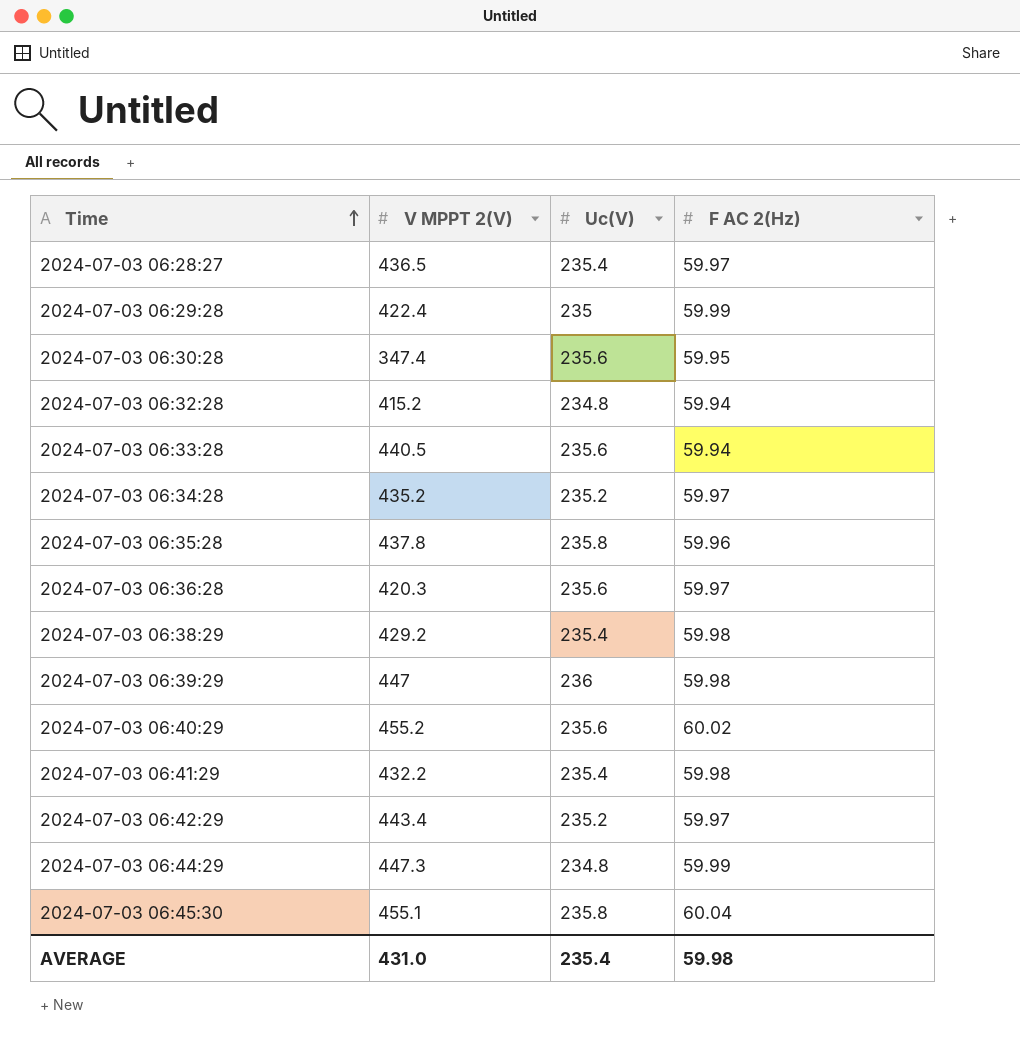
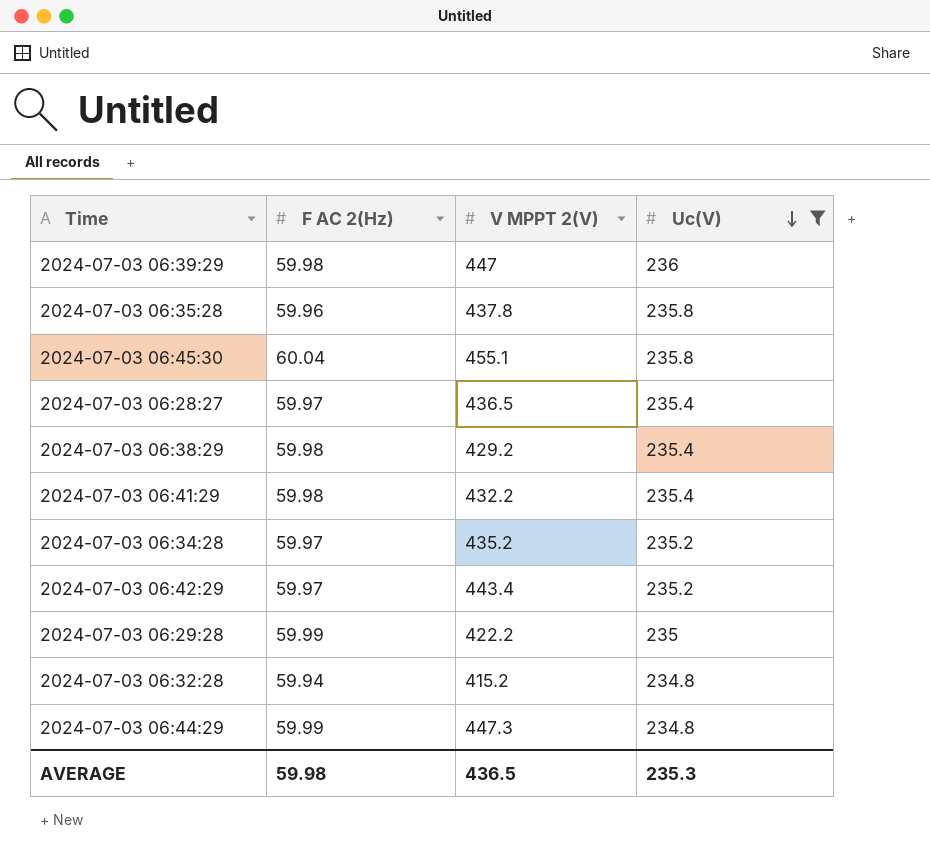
filter: none -> Uc(V) != 235.6
row order: Time ascending -> Uc(V) descending
column F AC 2(Hz) | position: 4 -> 2
2024-07-03 06:29:28 | V MPPT 2(V): 422.4 -> 422.2
AVERAGE | V MPPT 2(V): 431.0 -> 436.5
AVERAGE | Uc(V): 235.4 -> 235.3

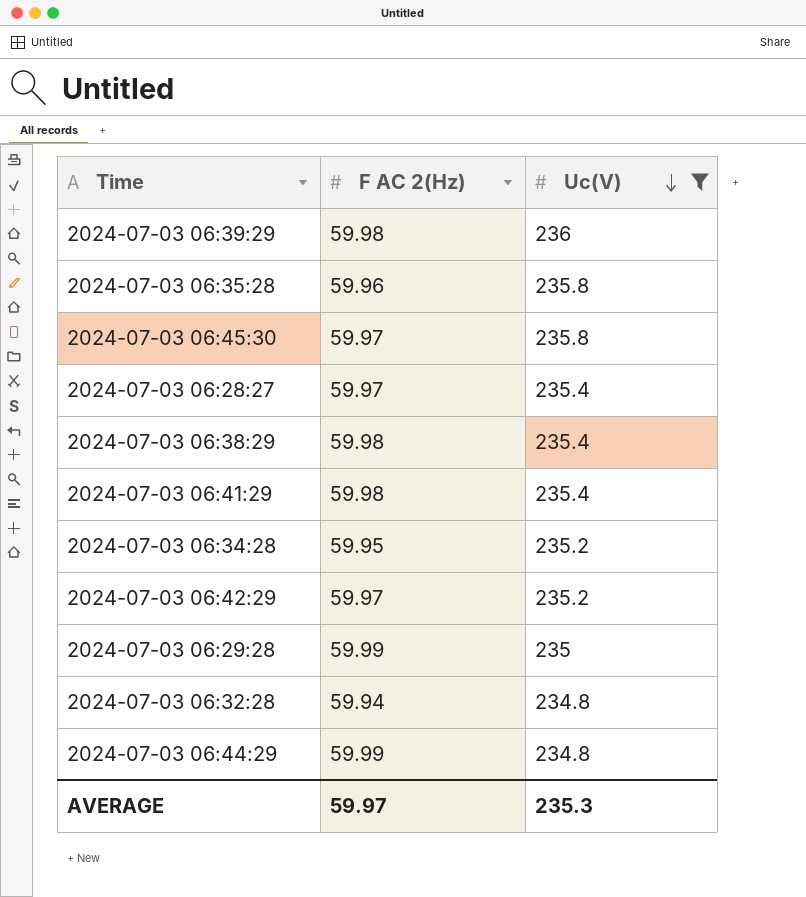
column V MPPT 2(V) | position: 3 -> none
2024-07-03 06:45:30 | F AC 2(Hz): 60.04 -> 59.97
2024-07-03 06:34:28 | F AC 2(Hz): 59.97 -> 59.95
AVERAGE | F AC 2(Hz): 59.98 -> 59.97

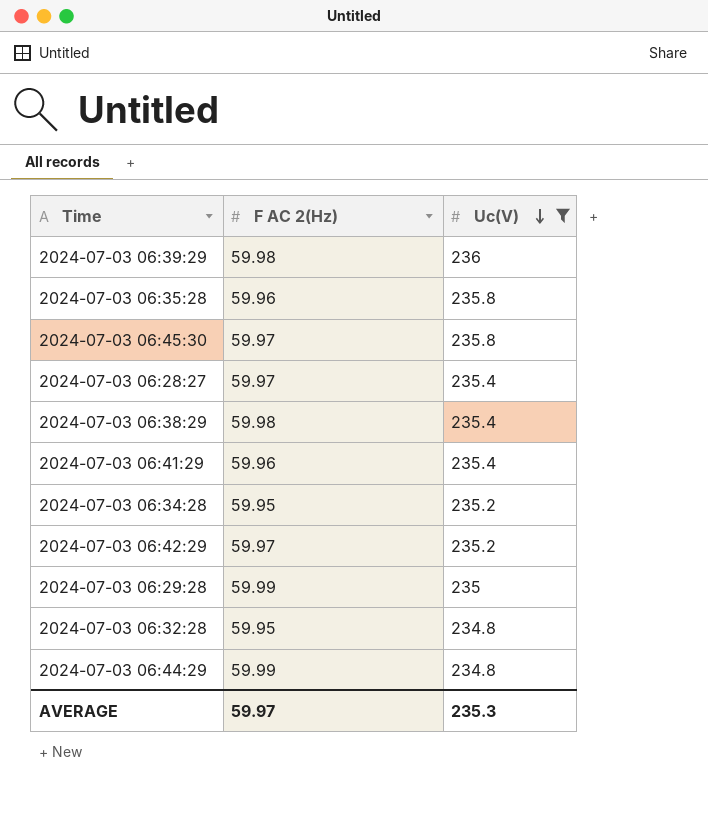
2024-07-03 06:41:29 | F AC 2(Hz): 59.98 -> 59.96
2024-07-03 06:32:28 | F AC 2(Hz): 59.94 -> 59.95

